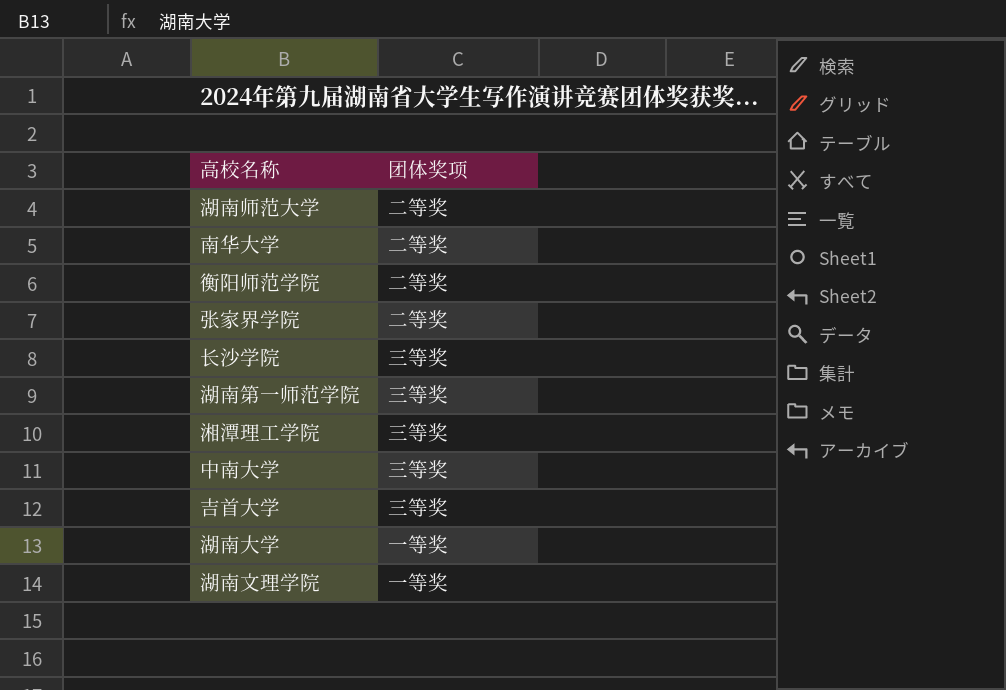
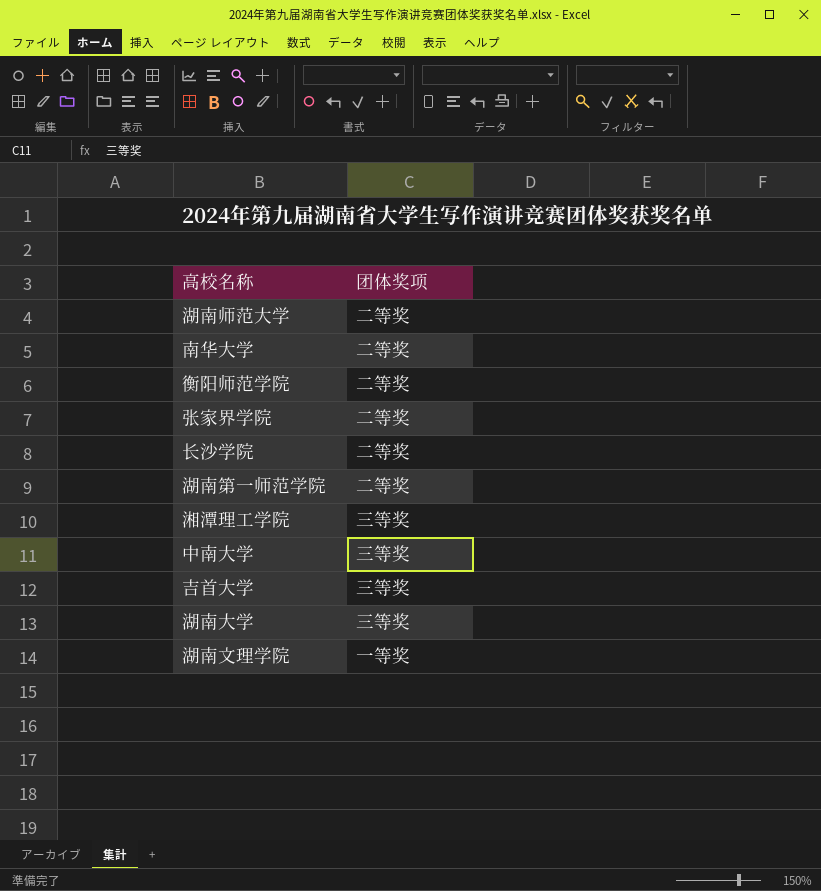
长沙学院 | 团体奖项: 三等奖 -> 二等奖
湖南第一师范学院 | 团体奖项: 三等奖 -> 二等奖
湖南大学 | 团体奖项: 一等奖 -> 三等奖

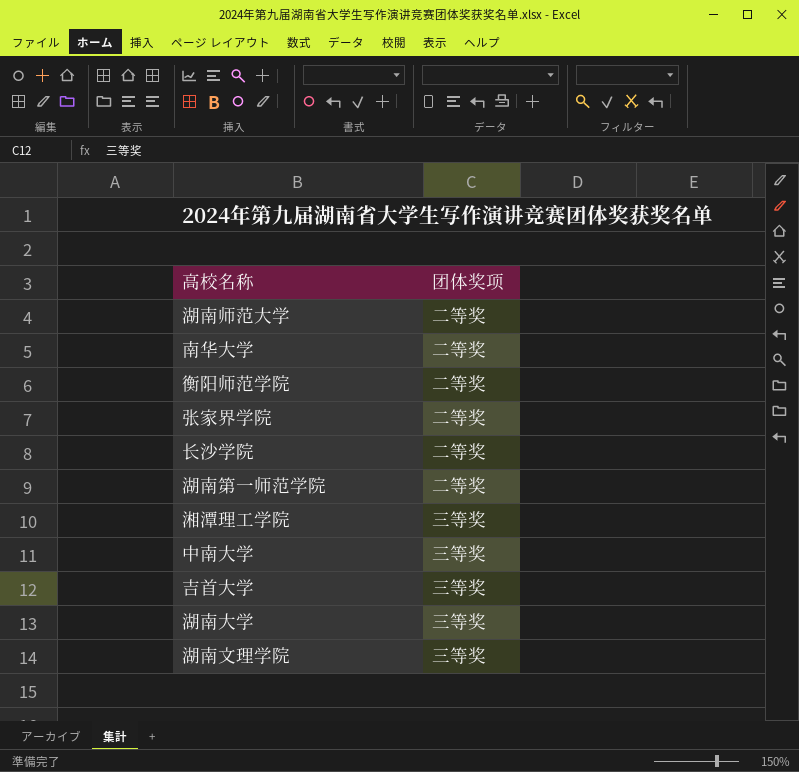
湖南文理学院 | 团体奖项: 一等奖 -> 三等奖

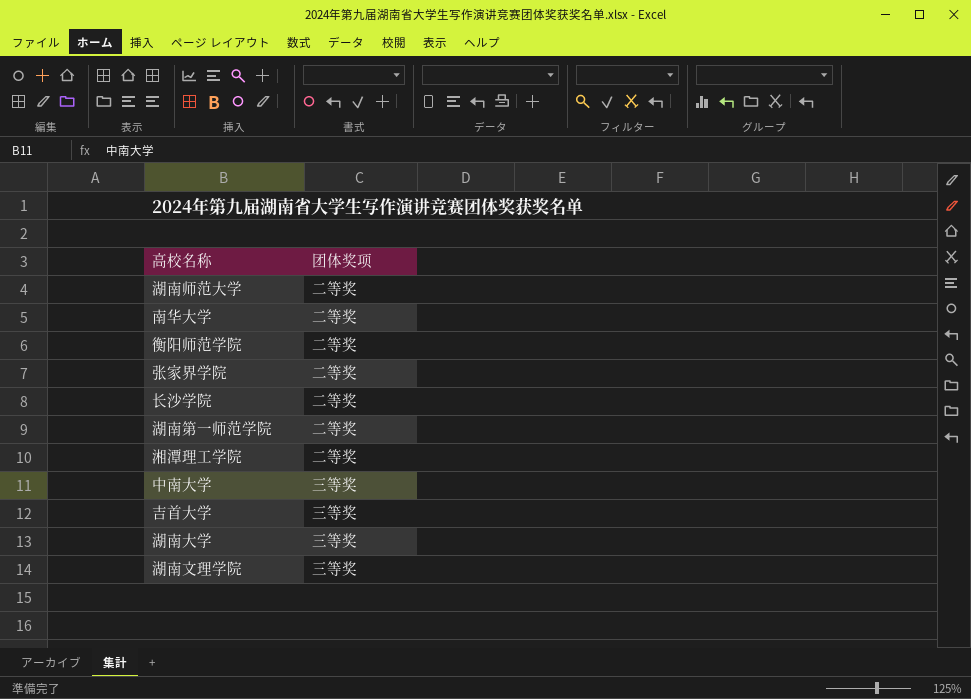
湘潭理工学院 | 团体奖项: 三等奖 -> 二等奖

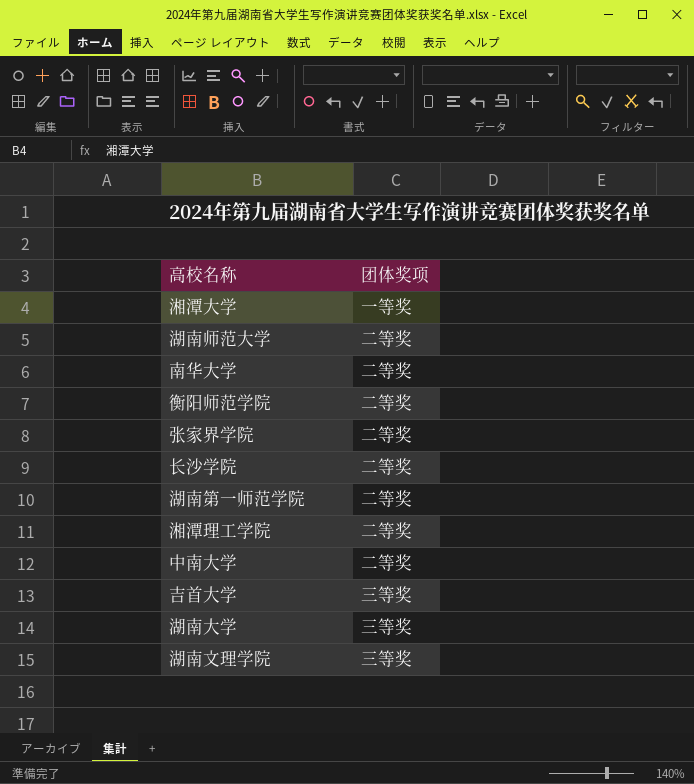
row 湘潭大学: none -> 一等奖
中南大学 | 团体奖项: 三等奖 -> 二等奖

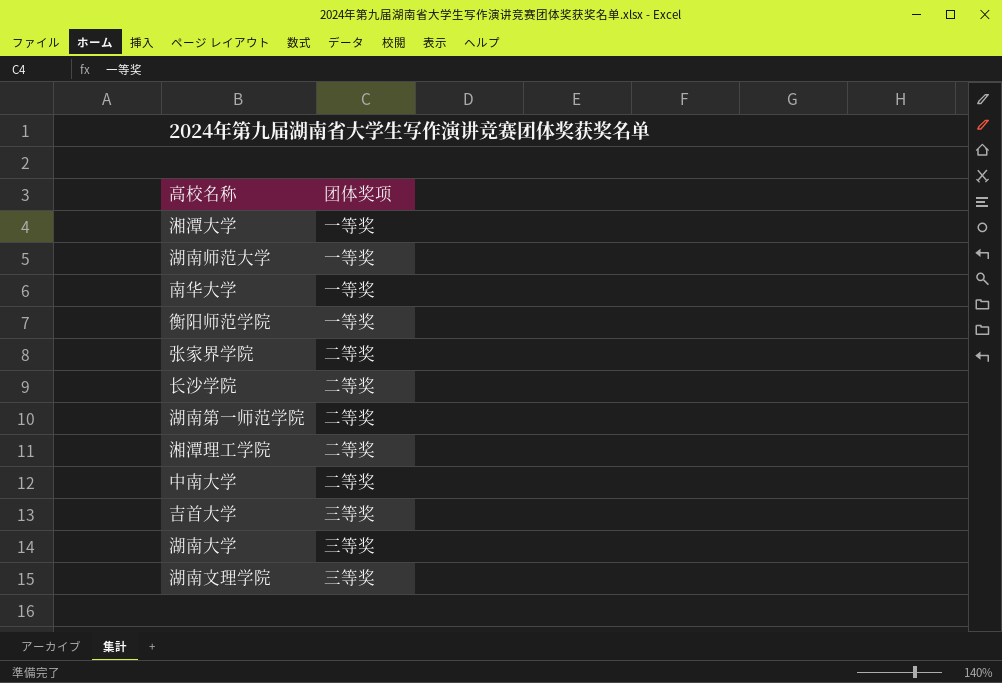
湖南师范大学 | 团体奖项: 二等奖 -> 一等奖
南华大学 | 团体奖项: 二等奖 -> 一等奖
衡阳师范学院 | 团体奖项: 二等奖 -> 一等奖

